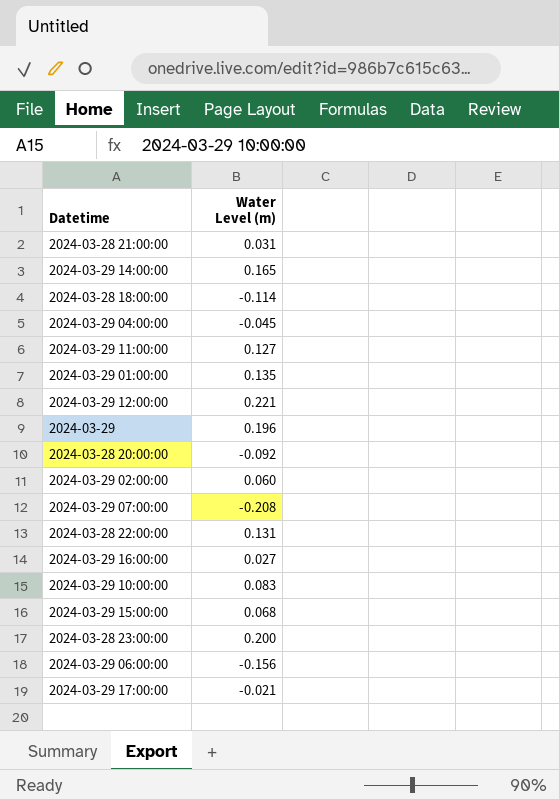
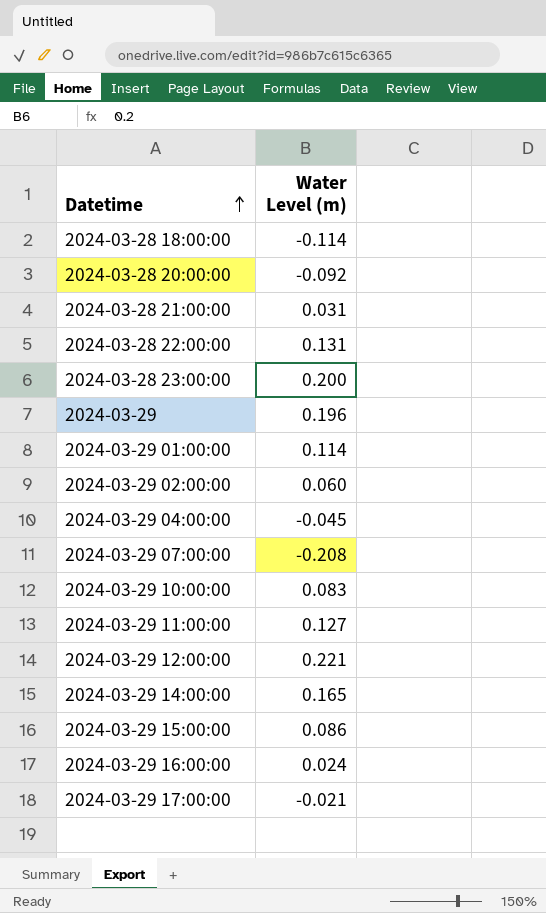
row order: none -> Datetime ascending
row 2024-03-29 06:00:00: -0.156 -> none
2024-03-29 01:00:00 | Water Level (m): 0.135 -> 0.114
2024-03-29 15:00:00 | Water Level (m): 0.068 -> 0.086
2024-03-29 16:00:00 | Water Level (m): 0.027 -> 0.024

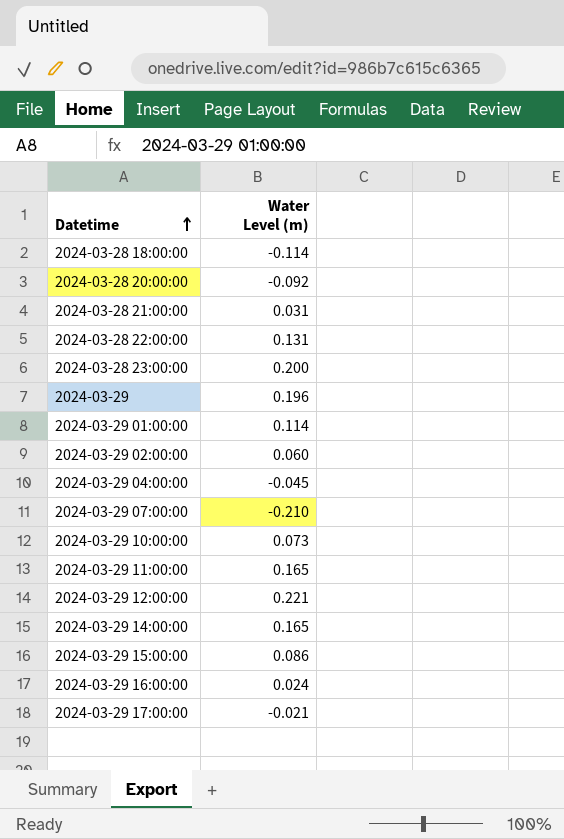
2024-03-29 07:00:00 | Water Level (m): -0.208 -> -0.210
2024-03-29 10:00:00 | Water Level (m): 0.083 -> 0.073
2024-03-29 11:00:00 | Water Level (m): 0.127 -> 0.165

